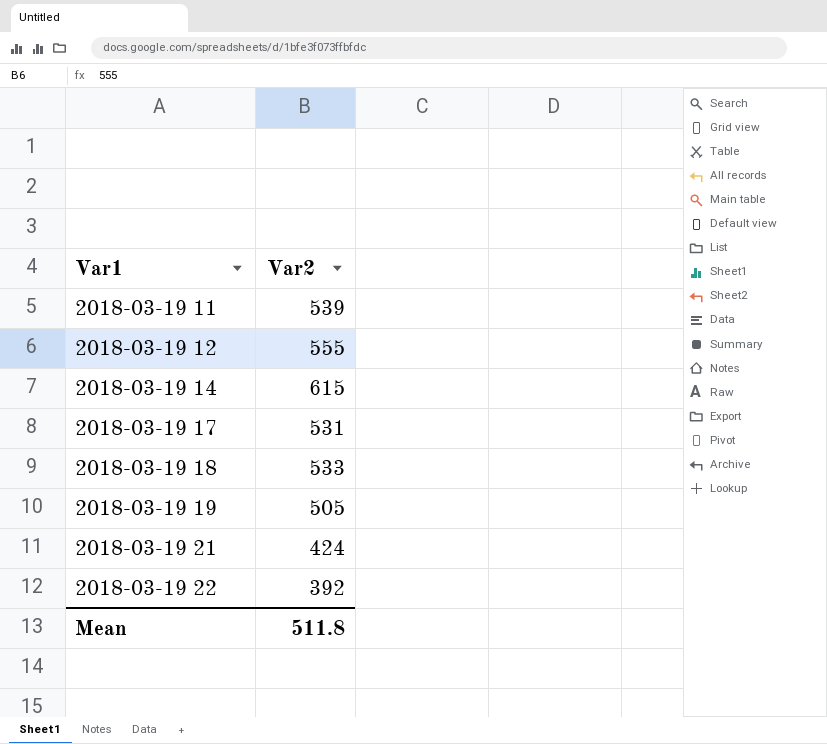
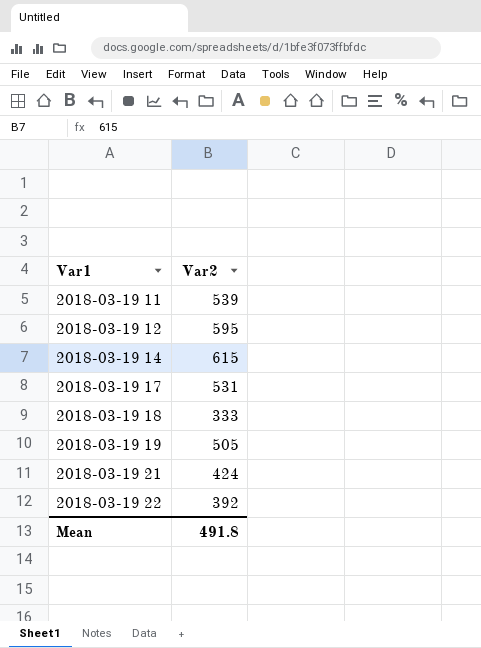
2018-03-19 12 | Var2: 555 -> 595
2018-03-19 18 | Var2: 533 -> 333
Mean | Var2: 511.8 -> 491.8

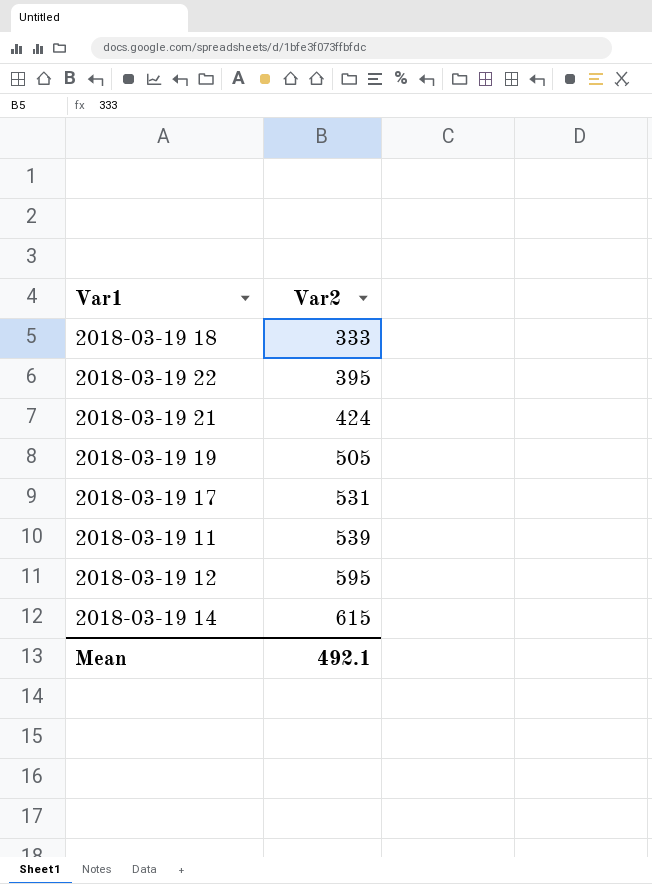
row order: Var1 ascending -> Var2 ascending
2018-03-19 22 | Var2: 392 -> 395
Mean | Var2: 491.8 -> 492.1

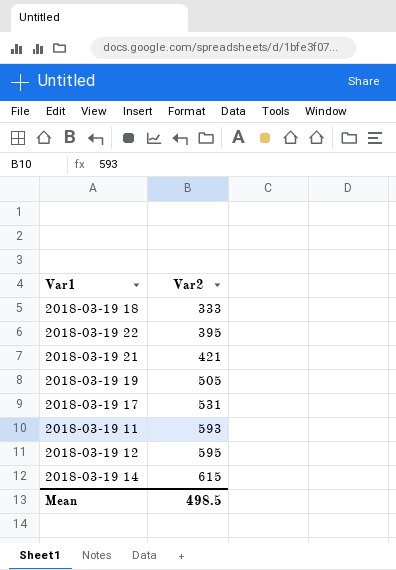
2018-03-19 21 | Var2: 424 -> 421
2018-03-19 11 | Var2: 539 -> 593
Mean | Var2: 492.1 -> 498.5

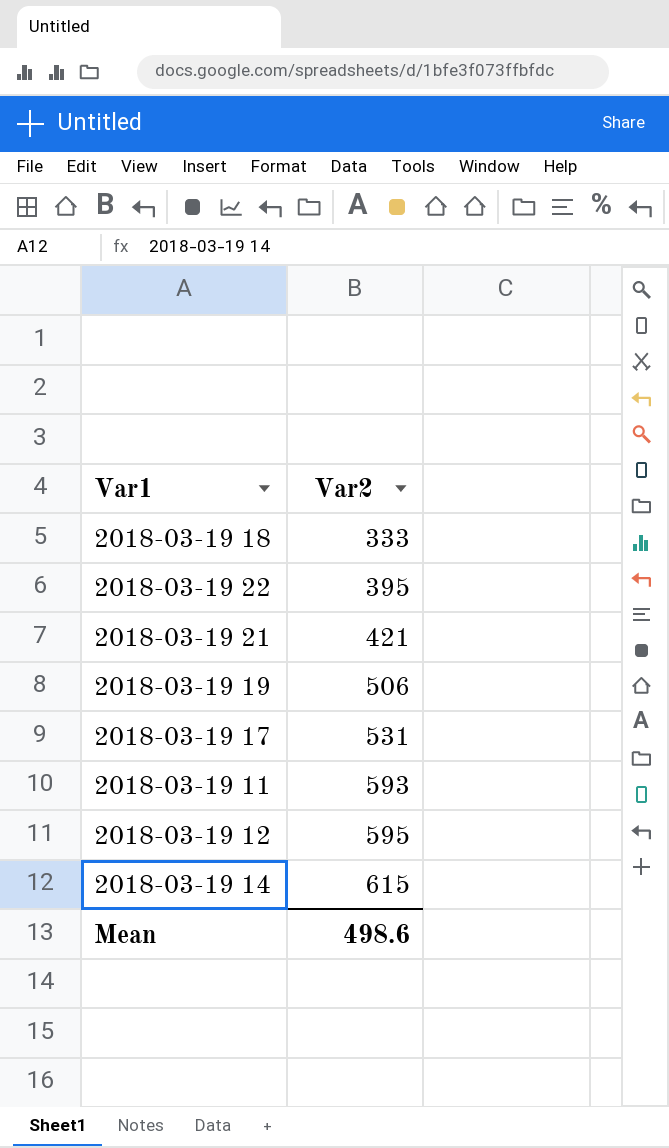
2018-03-19 19 | Var2: 505 -> 506
Mean | Var2: 498.5 -> 498.6

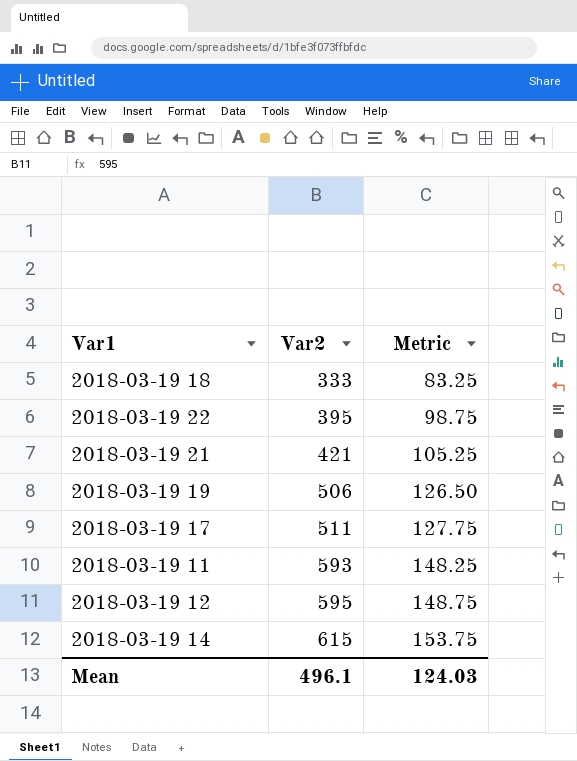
column Metric | formula: none -> [Var2] * 0.25
2018-03-19 17 | Var2: 531 -> 511
Mean | Var2: 498.6 -> 496.1

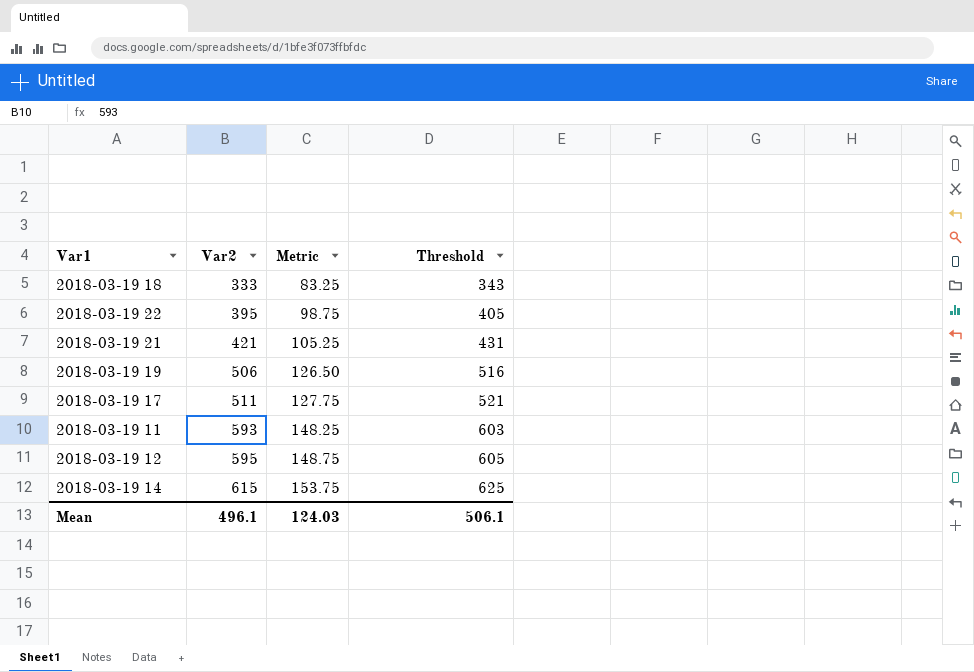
column Threshold | formula: none -> [Var2] + 10

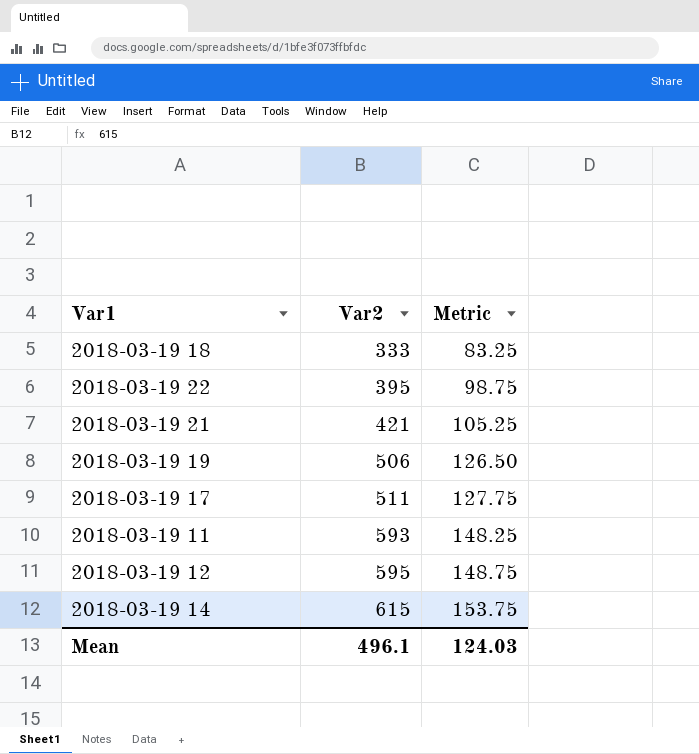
column Threshold | formula: [Var2] + 10 -> none

